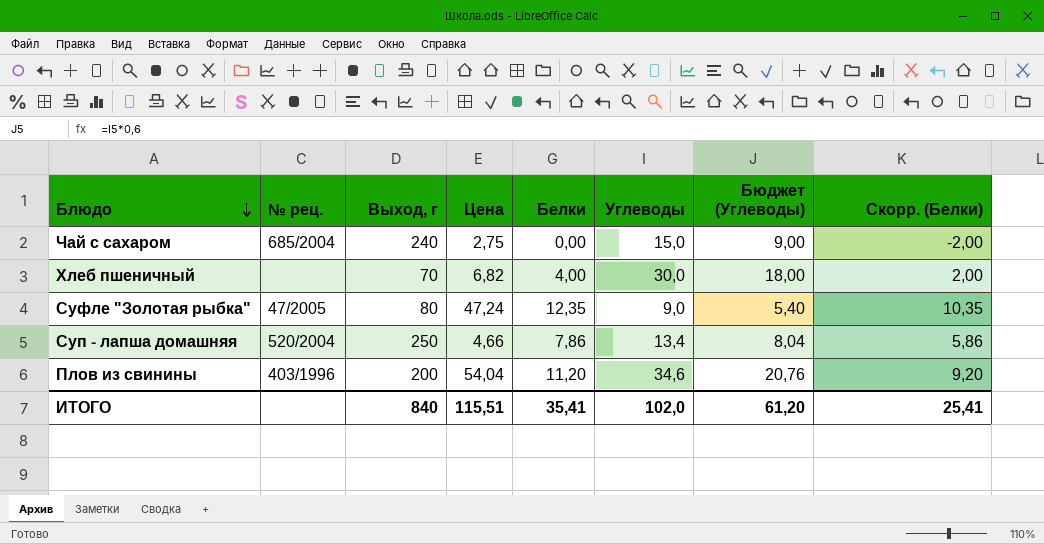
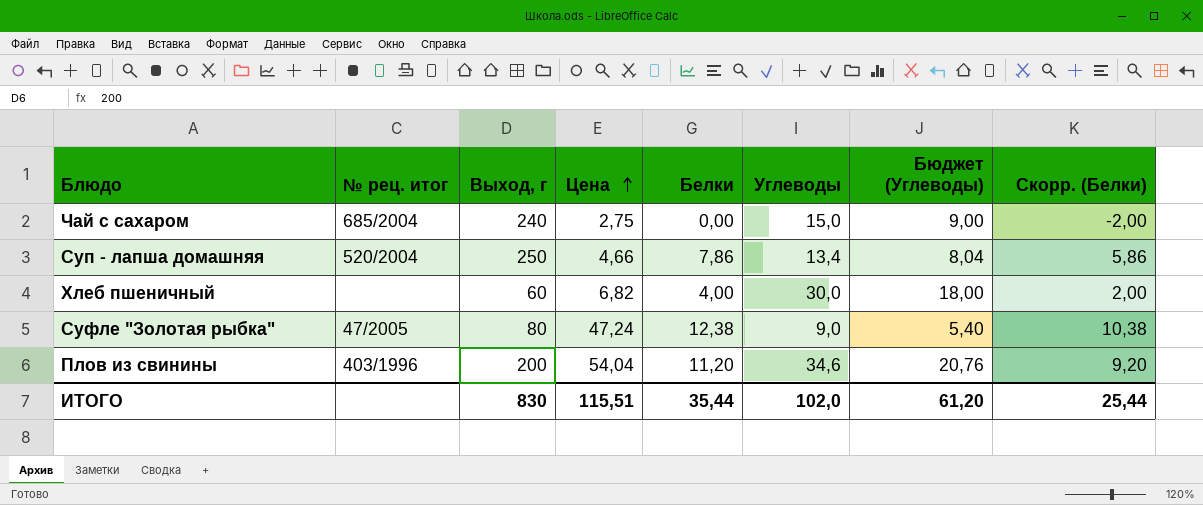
row order: Блюдо descending -> Цена ascending
column name: № рец. -> № рец. итог
Хлеб пшеничный | Выход, г: 70 -> 60
Суфле "Золотая рыбка" | Белки: 12,35 -> 12,38
Суфле "Золотая рыбка" | Скорр. (Белки): 10,35 -> 10,38
ИТОГО | Выход, г: 840 -> 830
ИТОГО | Белки: 35,41 -> 35,44
ИТОГО | Скорр. (Белки): 25,41 -> 25,44

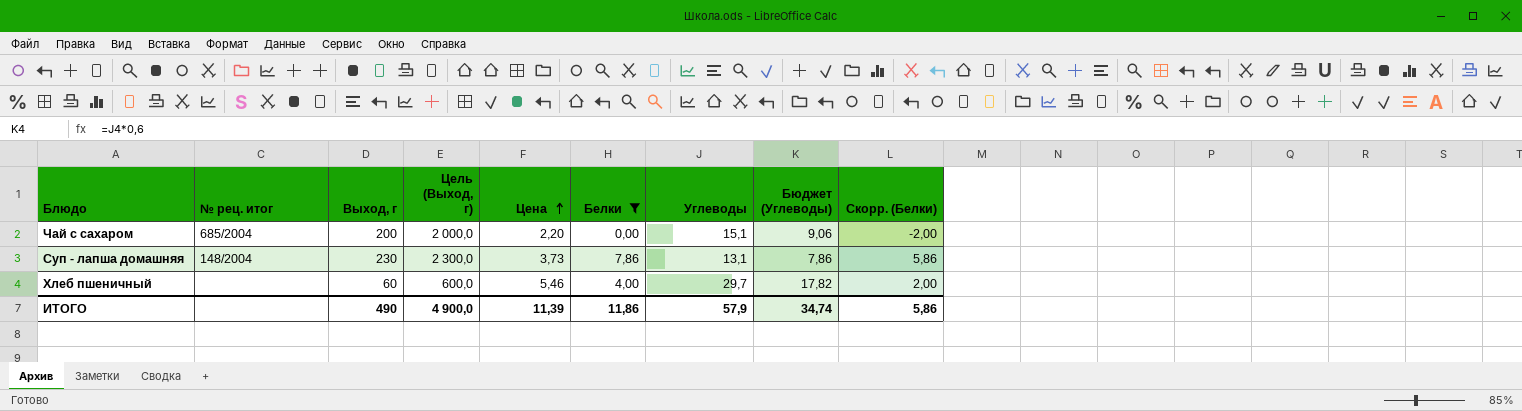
filter: none -> Белки <= 7,86
column Цель (Выход, г) | formula: none -> [Выход, г] * 10
Чай с сахаром | Выход, г: 240 -> 200
Чай с сахаром | Цена: 2,75 -> 2,20
Чай с сахаром | Углеводы: 15,0 -> 15,1
Чай с сахаром | Бюджет (Углеводы): 9,00 -> 9,06
Суп - лапша домашняя | № рец. итог: 520/2004 -> 148/2004
Суп - лапша домашняя | Выход, г: 250 -> 230
Суп - лапша домашняя | Цена: 4,66 -> 3,73
Суп - лапша домашняя | Углеводы: 13,4 -> 13,1
Суп - лапша домашняя | Бюджет (Углеводы): 8,04 -> 7,86
Хлеб пшеничный | Цена: 6,82 -> 5,46
Хлеб пшеничный | Углеводы: 30,0 -> 29,7
Хлеб пшеничный | Бюджет (Углеводы): 18,00 -> 17,82
ИТОГО | Выход, г: 830 -> 490
ИТОГО | Цена: 115,51 -> 11,39
ИТОГО | Белки: 35,44 -> 11,86
ИТОГО | Углеводы: 102,0 -> 57,9
ИТОГО | Бюджет (Углеводы): 61,20 -> 34,74
ИТОГО | Скорр. (Белки): 25,44 -> 5,86

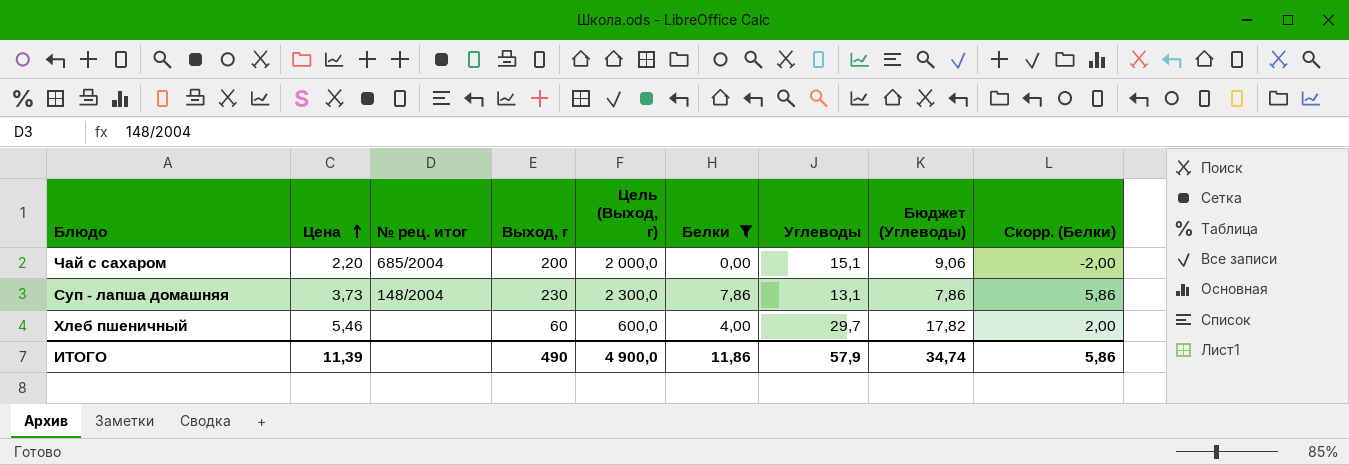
column Цена | position: 5 -> 2

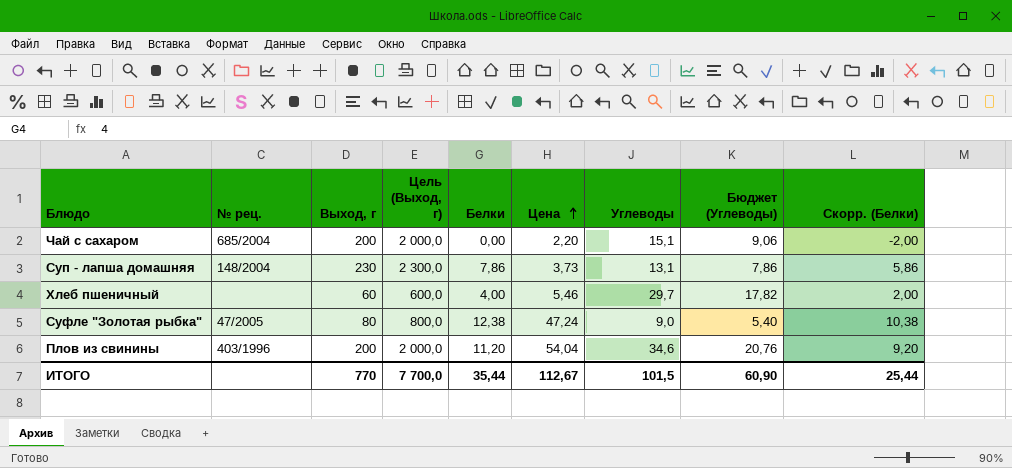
filter: Белки <= 7,86 -> none
column name: № рец. итог -> № рец.
column Цена | position: 2 -> 6
ИТОГО | Выход, г: 490 -> 770
ИТОГО | Цель (Выход, г): 4 900,0 -> 7 700,0
ИТОГО | Белки: 11,86 -> 35,44
ИТОГО | Цена: 11,39 -> 112,67
ИТОГО | Углеводы: 57,9 -> 101,5
ИТОГО | Бюджет (Углеводы): 34,74 -> 60,90
ИТОГО | Скорр. (Белки): 5,86 -> 25,44

